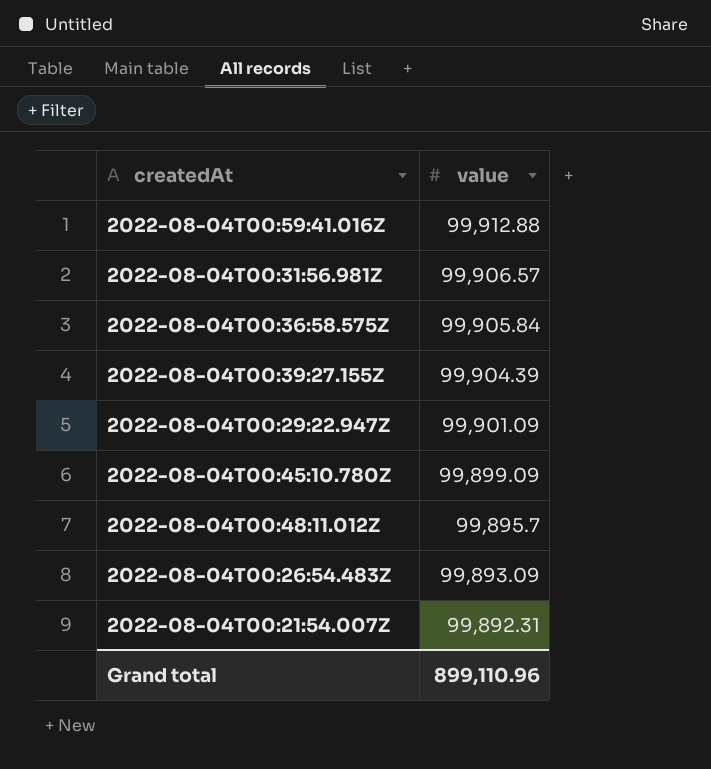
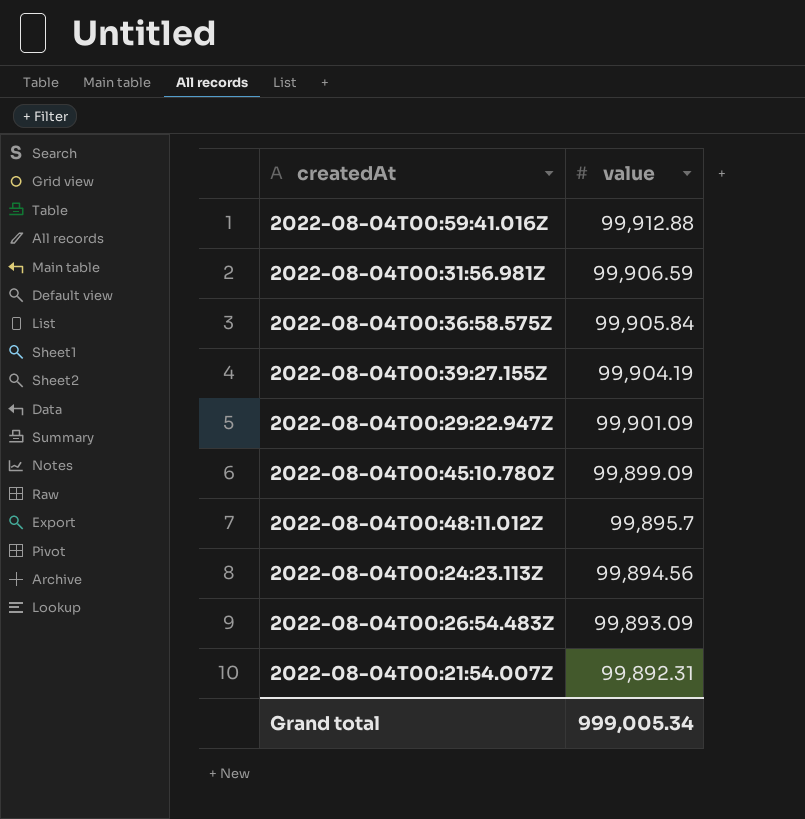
2022-08-04T00:31:56.981Z | value: 99,906.57 -> 99,906.59
2022-08-04T00:39:27.155Z | value: 99,904.39 -> 99,904.19
row 2022-08-04T00:24:23.113Z: none -> 99,894.56
Grand total | value: 899,110.96 -> 999,005.34

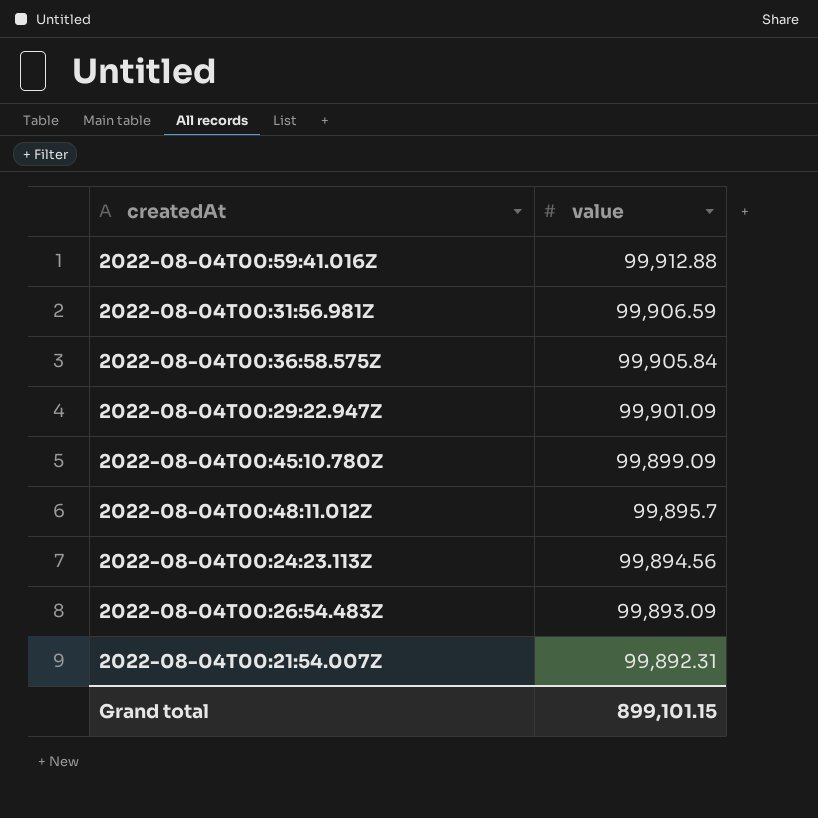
row 2022-08-04T00:39:27.155Z: 99,904.19 -> none
Grand total | value: 999,005.34 -> 899,101.15

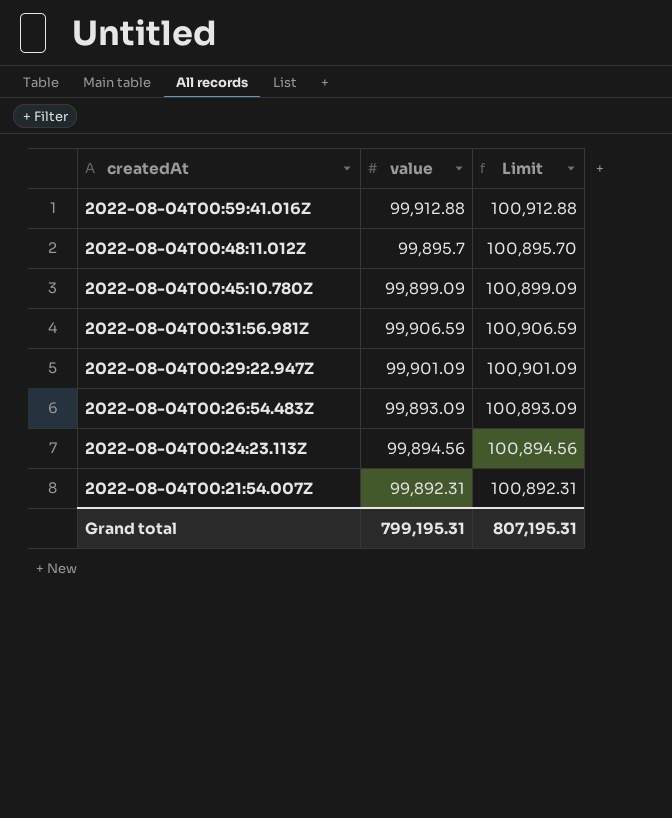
row order: value descending -> createdAt descending
column Limit | formula: none -> [value] + 1000
row 2022-08-04T00:36:58.575Z: 99,905.84 -> none
Grand total | value: 899,101.15 -> 799,195.31

